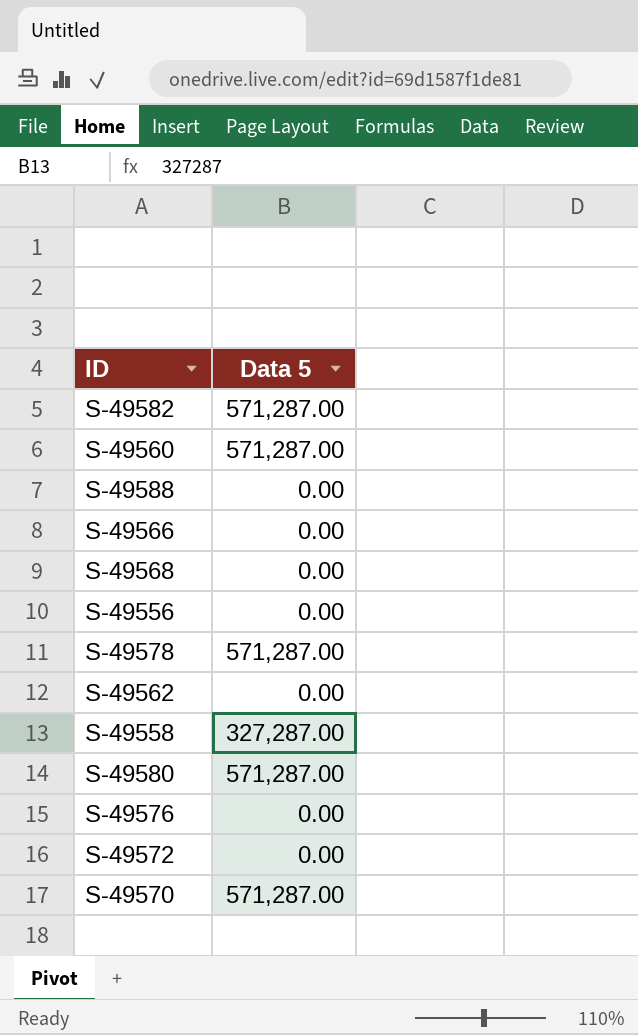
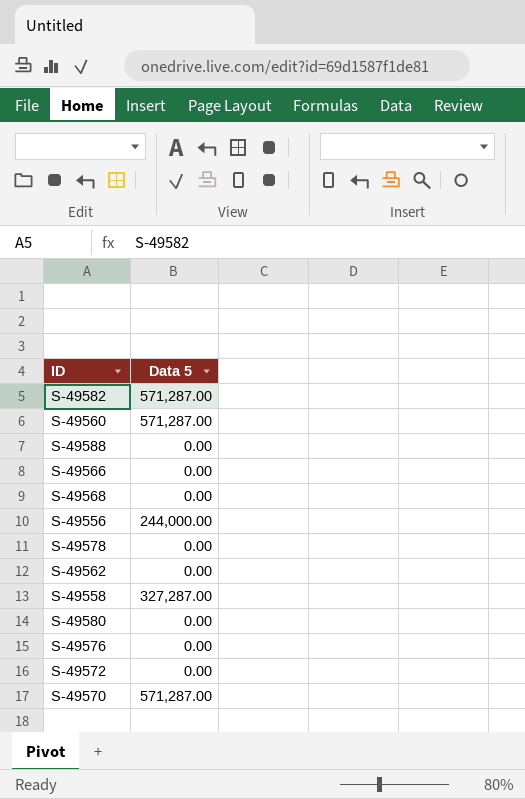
S-49556 | Data 5: 0.00 -> 244,000.00
S-49578 | Data 5: 571,287.00 -> 0.00
S-49580 | Data 5: 571,287.00 -> 0.00

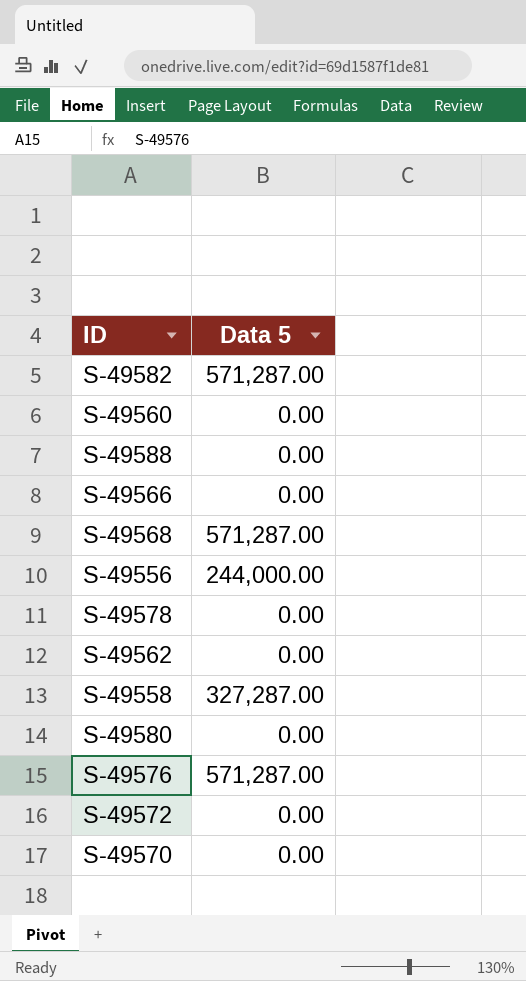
S-49560 | Data 5: 571,287.00 -> 0.00
S-49568 | Data 5: 0.00 -> 571,287.00
S-49576 | Data 5: 0.00 -> 571,287.00
S-49570 | Data 5: 571,287.00 -> 0.00

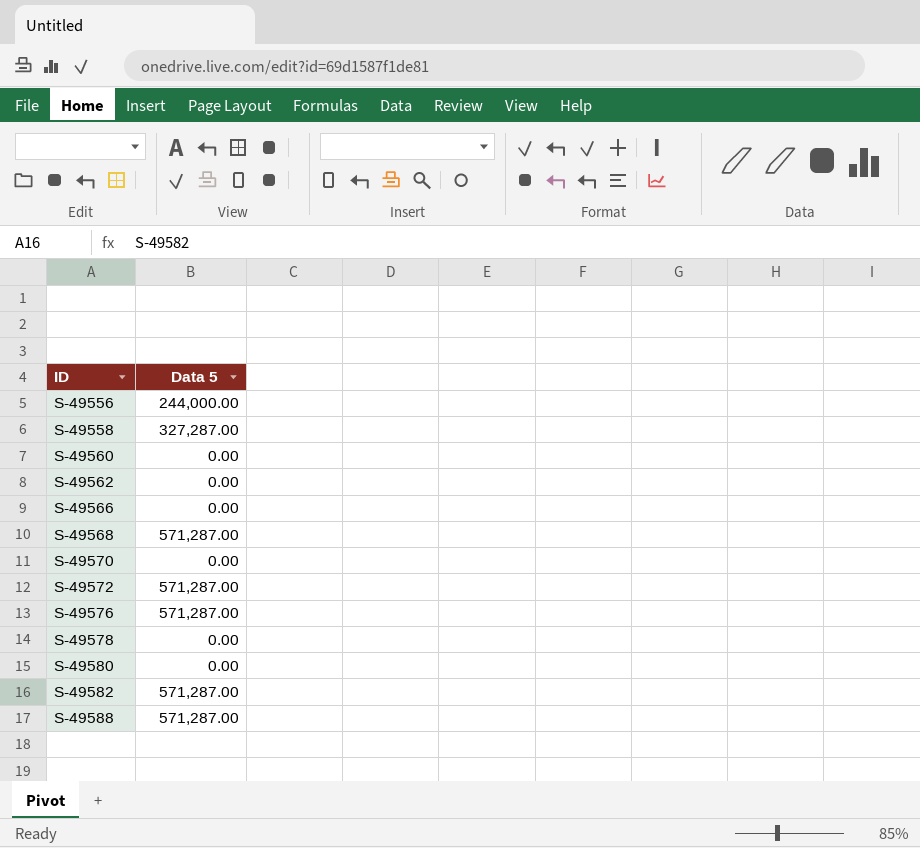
row order: none -> ID ascending
S-49572 | Data 5: 0.00 -> 571,287.00
S-49588 | Data 5: 0.00 -> 571,287.00

